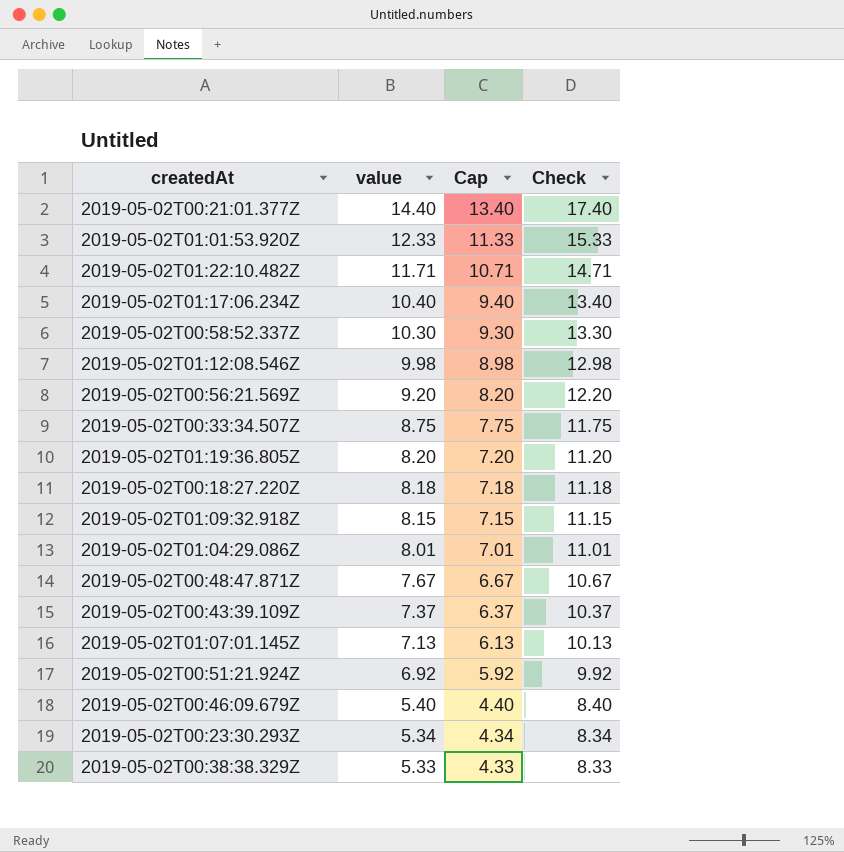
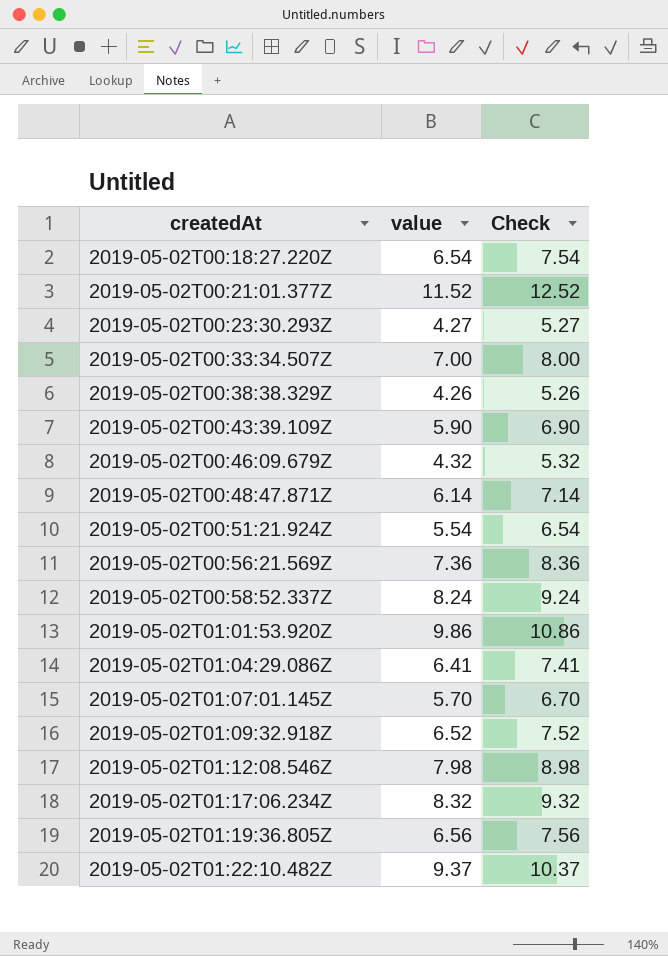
row order: value descending -> createdAt ascending
column Cap | formula: [value] - 1 -> none
column Check | formula: [value] + 3 -> [value] + 1
2019-05-02T00:18:27.220Z | value: 8.18 -> 6.54
2019-05-02T00:21:01.377Z | value: 14.40 -> 11.52
2019-05-02T00:23:30.293Z | value: 5.34 -> 4.27
2019-05-02T00:33:34.507Z | value: 8.75 -> 7.00
2019-05-02T00:38:38.329Z | value: 5.33 -> 4.26
2019-05-02T00:43:39.109Z | value: 7.37 -> 5.90
2019-05-02T00:46:09.679Z | value: 5.40 -> 4.32
2019-05-02T00:48:47.871Z | value: 7.67 -> 6.14
2019-05-02T00:51:21.924Z | value: 6.92 -> 5.54
2019-05-02T00:56:21.569Z | value: 9.20 -> 7.36
2019-05-02T00:58:52.337Z | value: 10.30 -> 8.24
2019-05-02T01:01:53.920Z | value: 12.33 -> 9.86
2019-05-02T01:04:29.086Z | value: 8.01 -> 6.41
2019-05-02T01:07:01.145Z | value: 7.13 -> 5.70
2019-05-02T01:09:32.918Z | value: 8.15 -> 6.52
2019-05-02T01:12:08.546Z | value: 9.98 -> 7.98
2019-05-02T01:17:06.234Z | value: 10.40 -> 8.32
2019-05-02T01:19:36.805Z | value: 8.20 -> 6.56
2019-05-02T01:22:10.482Z | value: 11.71 -> 9.37

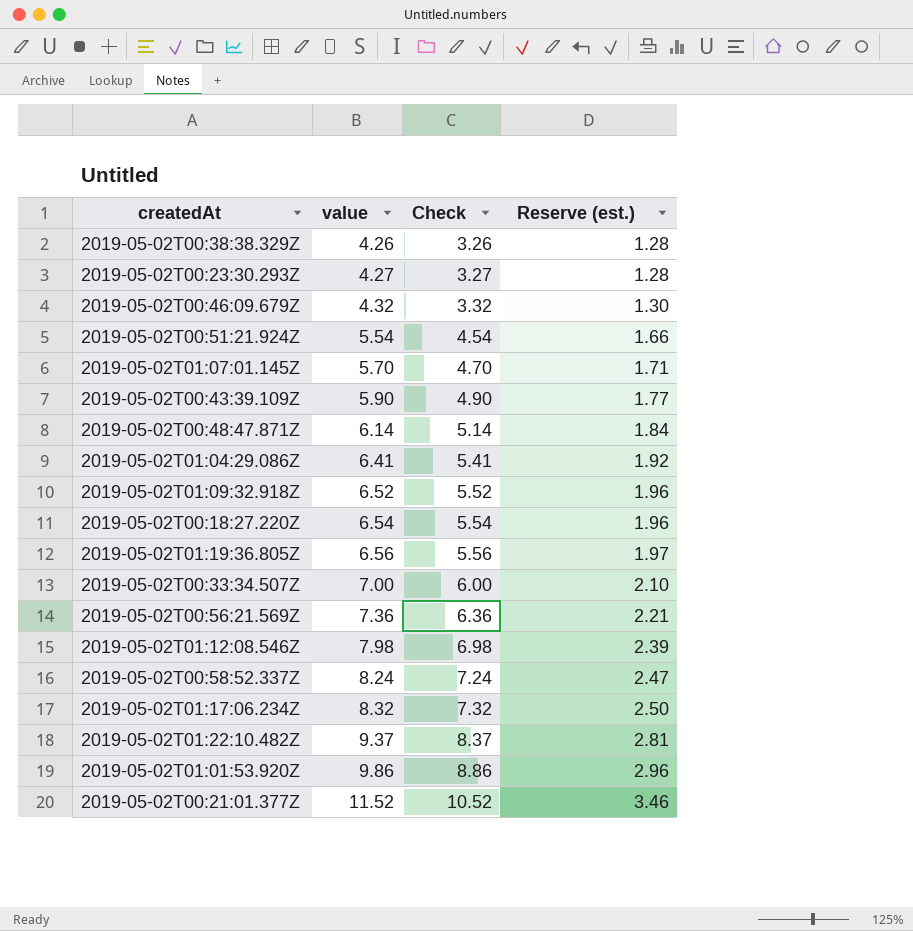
row order: createdAt ascending -> value ascending
column Check | formula: [value] + 1 -> [value] - 1
column Reserve (est.) | formula: none -> [value] * 0.3

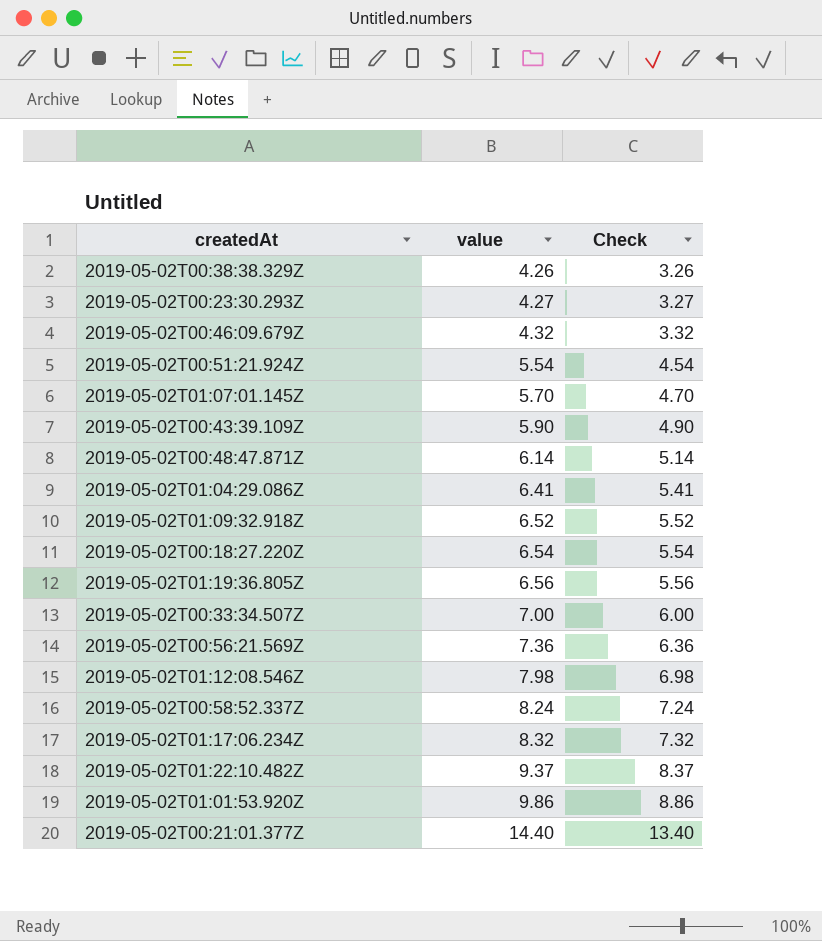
column Reserve (est.) | formula: [value] * 0.3 -> none
2019-05-02T00:21:01.377Z | value: 11.52 -> 14.40
2019-05-02T00:21:01.377Z | Check: 10.52 -> 13.40

